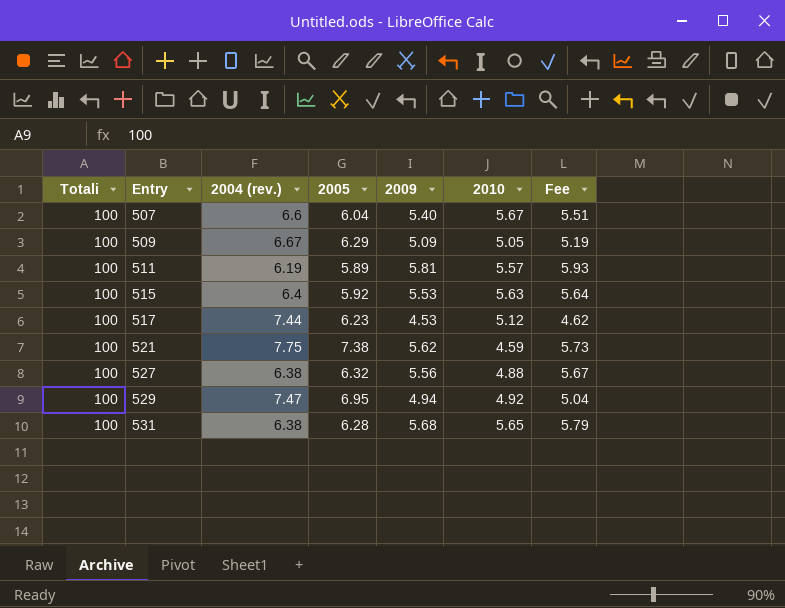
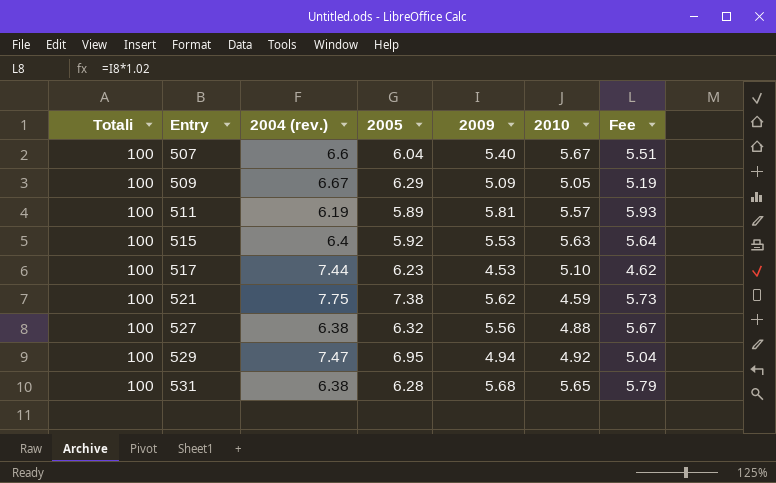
517 | 2010: 5.12 -> 5.10

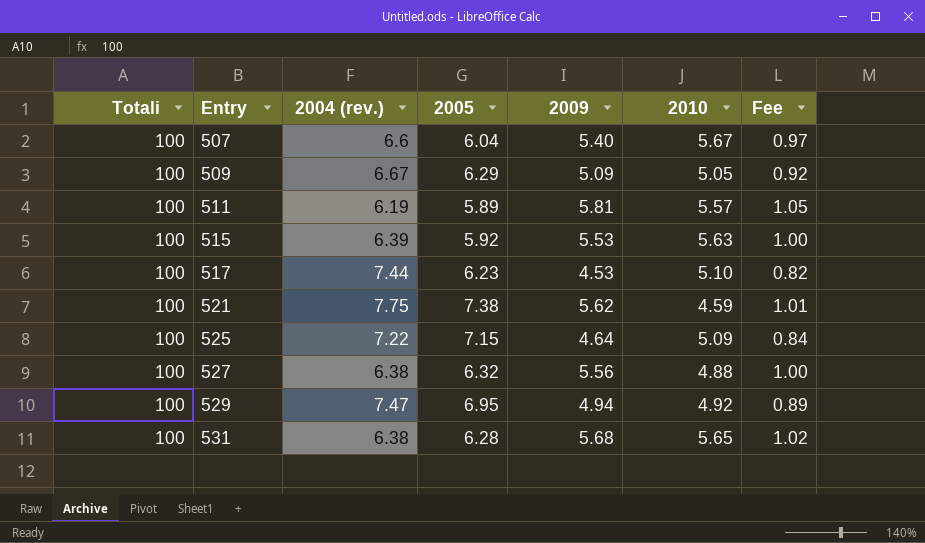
column Fee | formula: [2009] * 1.02 -> [2009] * 0.18
515 | 2004 (rev.): 6.4 -> 6.39
row 525: none -> 100 | 7.22 | 7.15 | 4.64 | 5.09 | 0.84

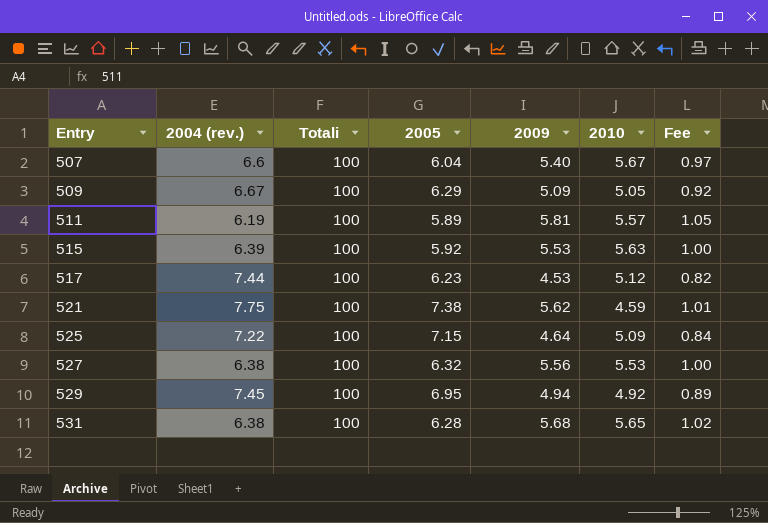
column Totali | position: 1 -> 3
517 | 2010: 5.10 -> 5.12
527 | 2010: 4.88 -> 5.53
529 | 2004 (rev.): 7.47 -> 7.45

